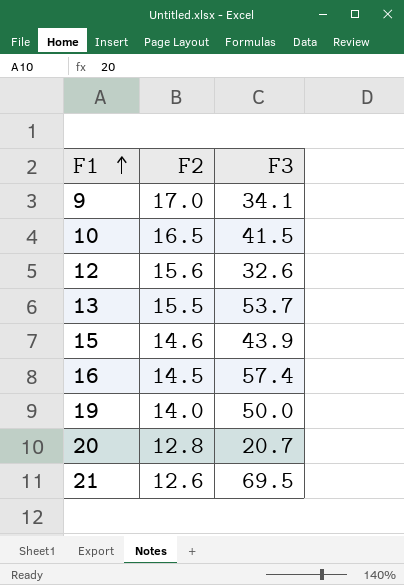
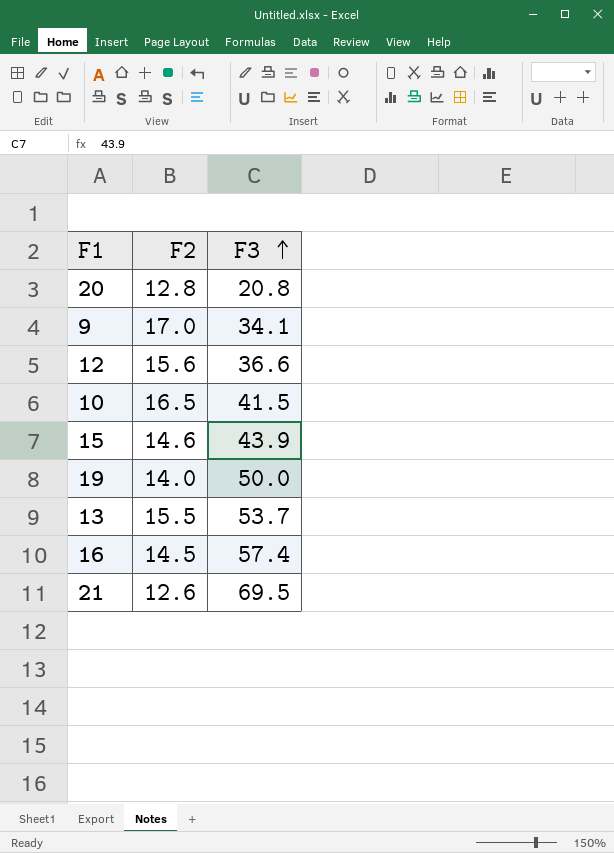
row order: F1 ascending -> F3 ascending
20 | F3: 20.7 -> 20.8
12 | F3: 32.6 -> 36.6

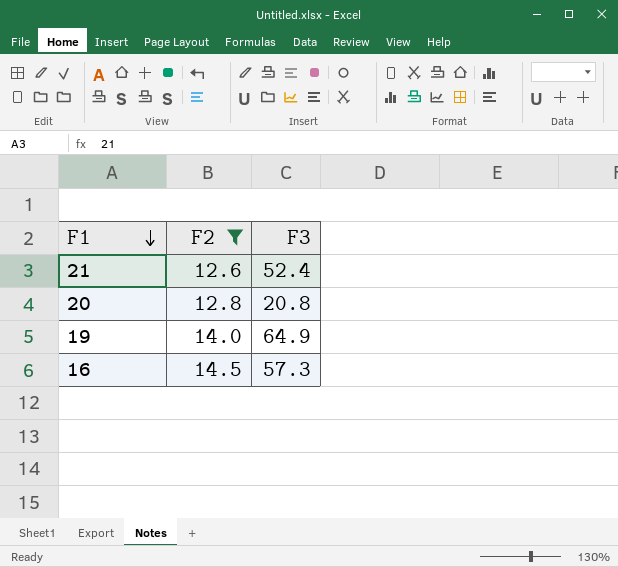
filter: none -> F2 <= 14.5
row order: F3 ascending -> F1 descending
21 | F3: 69.5 -> 52.4
19 | F3: 50.0 -> 64.9
16 | F3: 57.4 -> 57.3

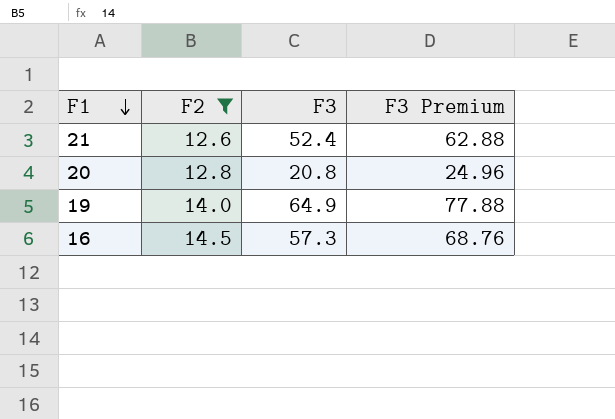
column F3 Premium | formula: none -> [F3] * 1.2

